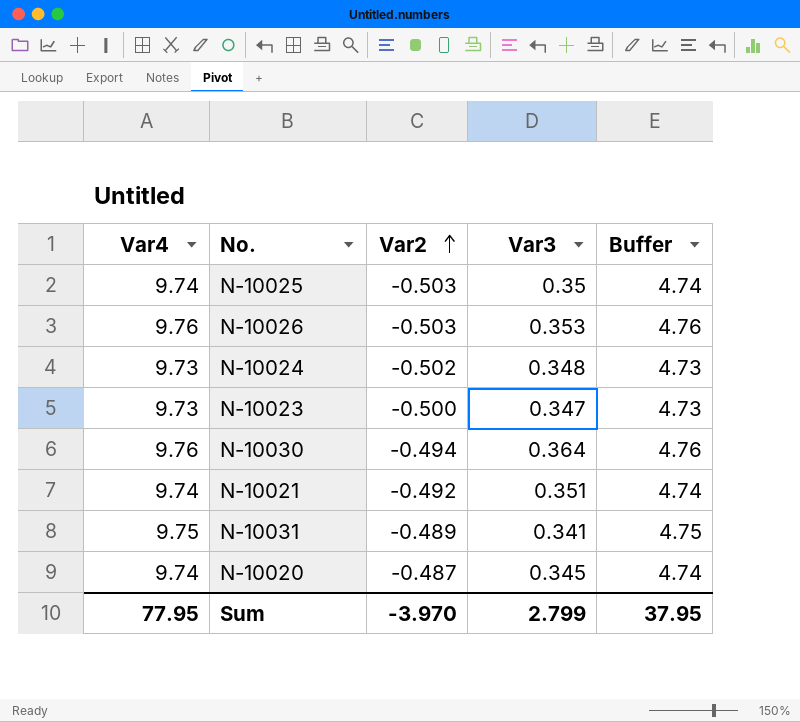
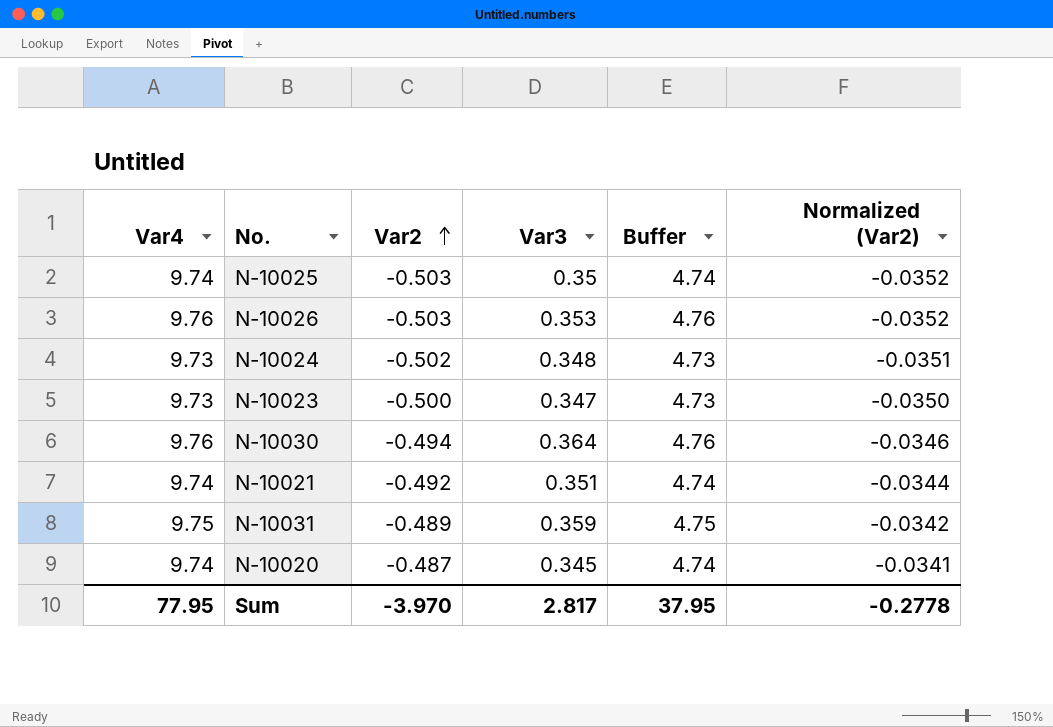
column Normalized (Var2) | formula: none -> [Var2] * 0.07
N-10031 | Var3: 0.341 -> 0.359
Sum | Var3: 2.799 -> 2.817

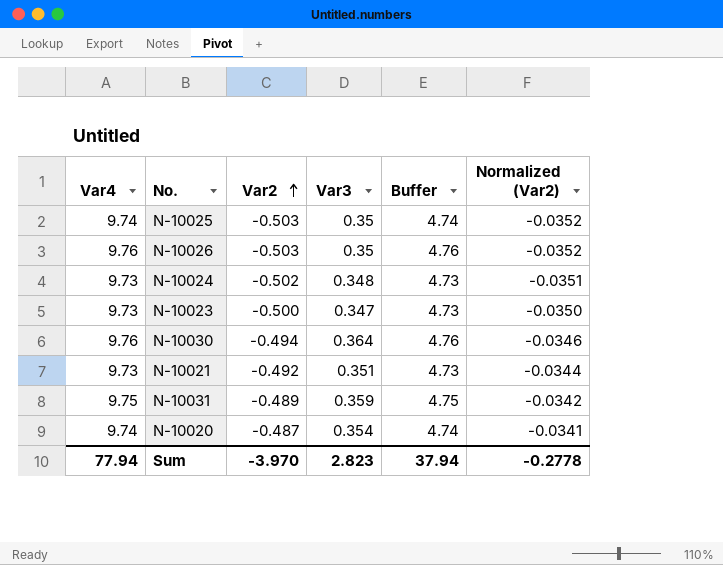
N-10026 | Var3: 0.353 -> 0.35
N-10021 | Var4: 9.74 -> 9.73
N-10021 | Buffer: 4.74 -> 4.73
N-10020 | Var3: 0.345 -> 0.354
Sum | Var4: 77.95 -> 77.94
Sum | Var3: 2.817 -> 2.823
Sum | Buffer: 37.95 -> 37.94

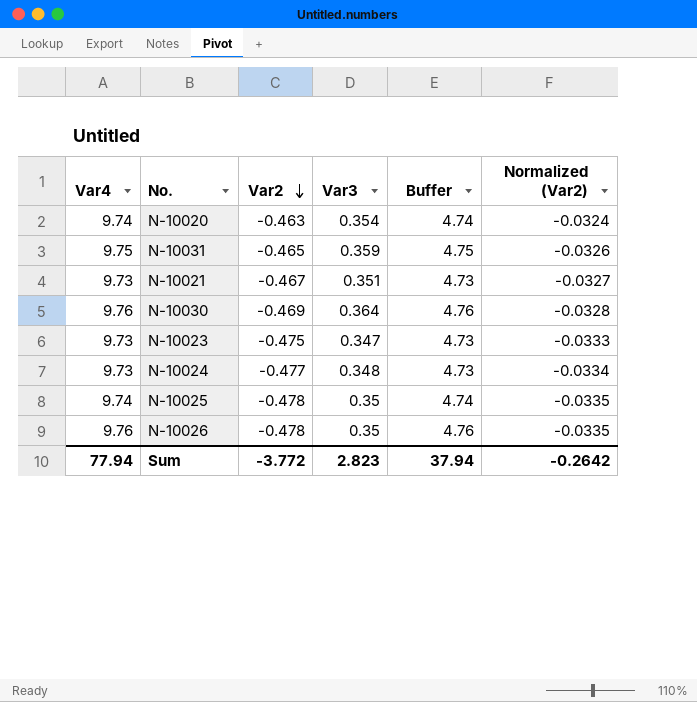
row order: Var2 ascending -> Var2 descending
N-10020 | Var2: -0.487 -> -0.463
N-10020 | Normalized (Var2): -0.0341 -> -0.0324
N-10031 | Var2: -0.489 -> -0.465
N-10031 | Normalized (Var2): -0.0342 -> -0.0326
N-10021 | Var2: -0.492 -> -0.467
N-10021 | Normalized (Var2): -0.0344 -> -0.0327
N-10030 | Var2: -0.494 -> -0.469
N-10030 | Normalized (Var2): -0.0346 -> -0.0328
N-10023 | Var2: -0.500 -> -0.475
N-10023 | Normalized (Var2): -0.0350 -> -0.0333
N-10024 | Var2: -0.502 -> -0.477
N-10024 | Normalized (Var2): -0.0351 -> -0.0334
N-10025 | Var2: -0.503 -> -0.478
N-10025 | Normalized (Var2): -0.0352 -> -0.0335
N-10026 | Var2: -0.503 -> -0.478
N-10026 | Normalized (Var2): -0.0352 -> -0.0335
Sum | Var2: -3.970 -> -3.772
Sum | Normalized (Var2): -0.2778 -> -0.2642

